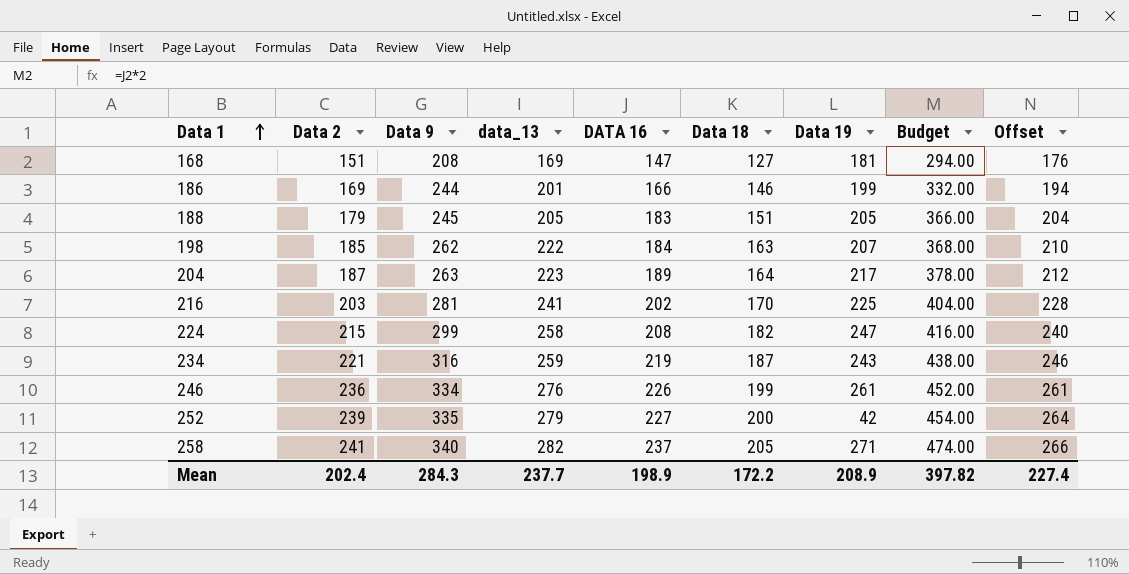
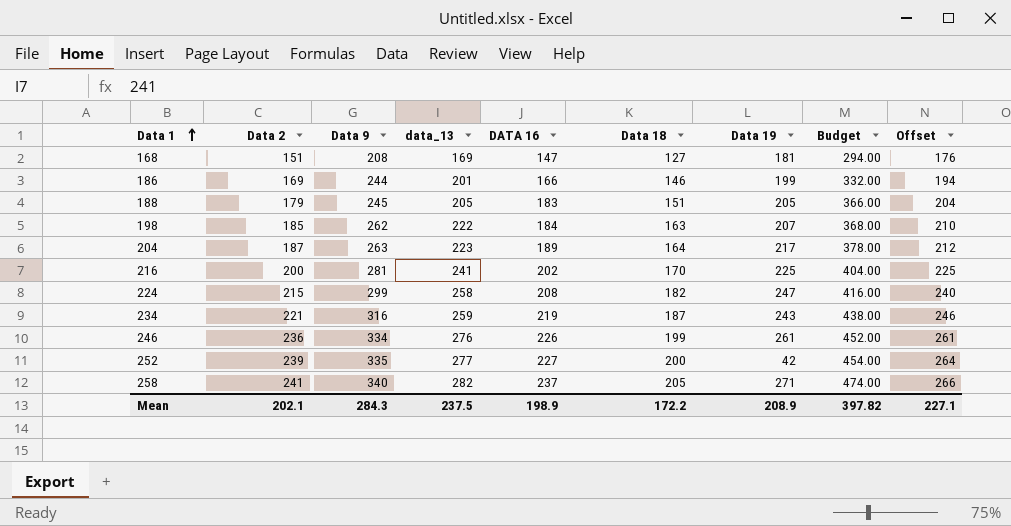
216 | Data 2: 203 -> 200
216 | Offset: 228 -> 225
252 | data_13: 279 -> 277
Mean | Data 2: 202.4 -> 202.1
Mean | data_13: 237.7 -> 237.5
Mean | Offset: 227.4 -> 227.1

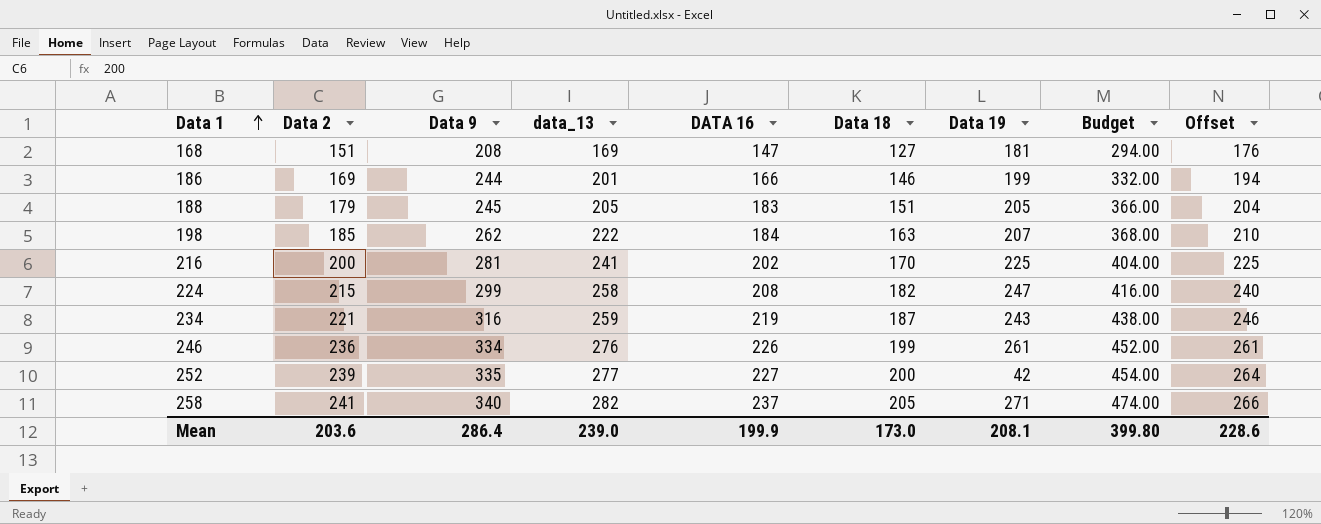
row 204: 187 | 263 | 223 | 189 | 164 | 217 | 378.00 | 212 -> none
Mean | Data 2: 202.1 -> 203.6
Mean | Data 9: 284.3 -> 286.4
Mean | data_13: 237.5 -> 239.0
Mean | DATA 16: 198.9 -> 199.9
Mean | Data 18: 172.2 -> 173.0
Mean | Data 19: 208.9 -> 208.1
Mean | Budget: 397.82 -> 399.80
Mean | Offset: 227.1 -> 228.6

